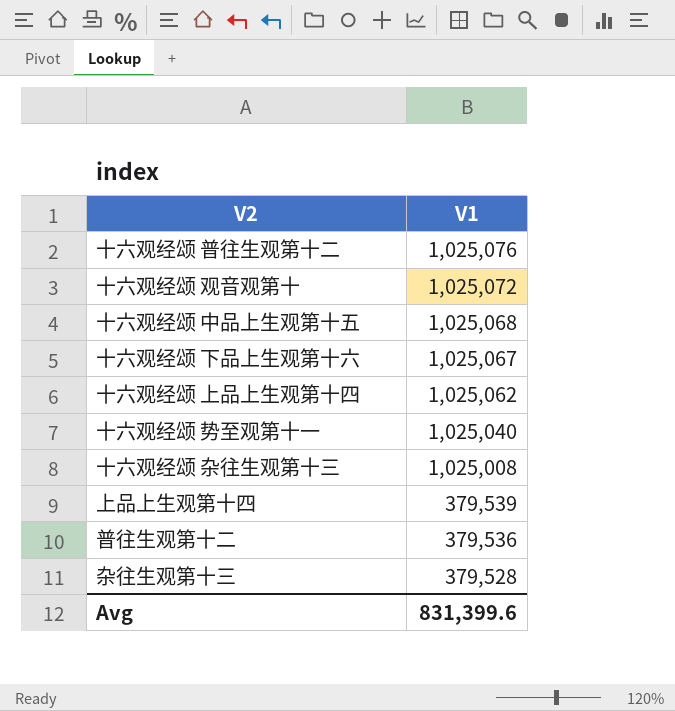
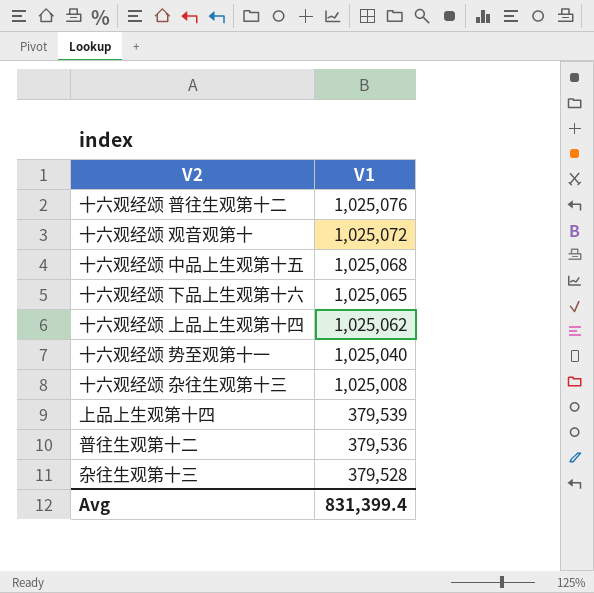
十六观经颂 下品上生观第十六 | V1: 1,025,067 -> 1,025,065
Avg | V1: 831,399.6 -> 831,399.4

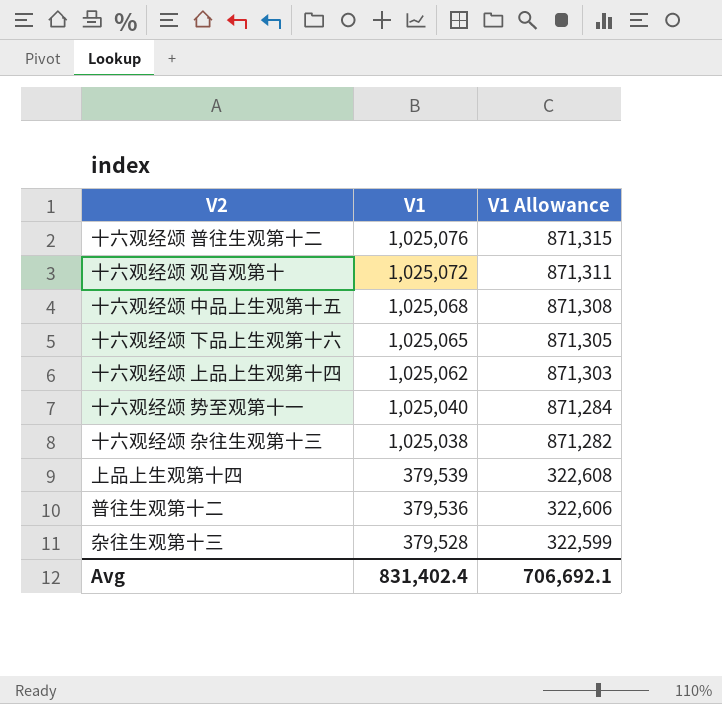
column V1 Allowance | formula: none -> [V1] * 0.85
十六观经颂 杂往生观第十三 | V1: 1,025,008 -> 1,025,038
Avg | V1: 831,399.4 -> 831,402.4

